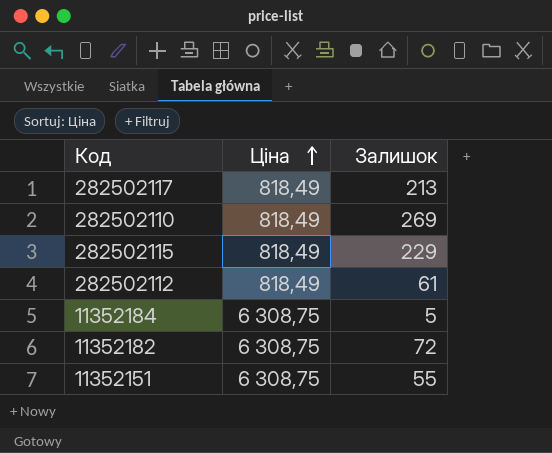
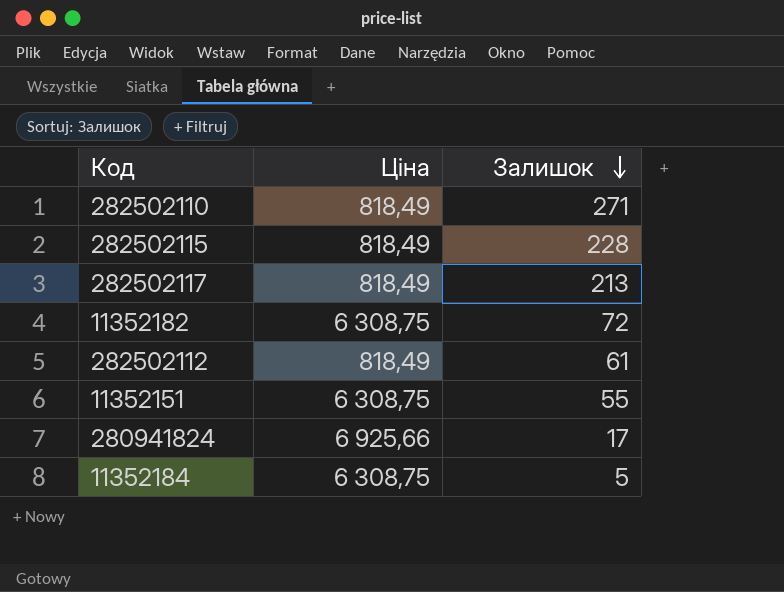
row order: Ціна ascending -> Залишок descending
282502110 | Залишок: 269 -> 271
282502115 | Залишок: 229 -> 228
row 280941824: none -> 6 925,66 | 17

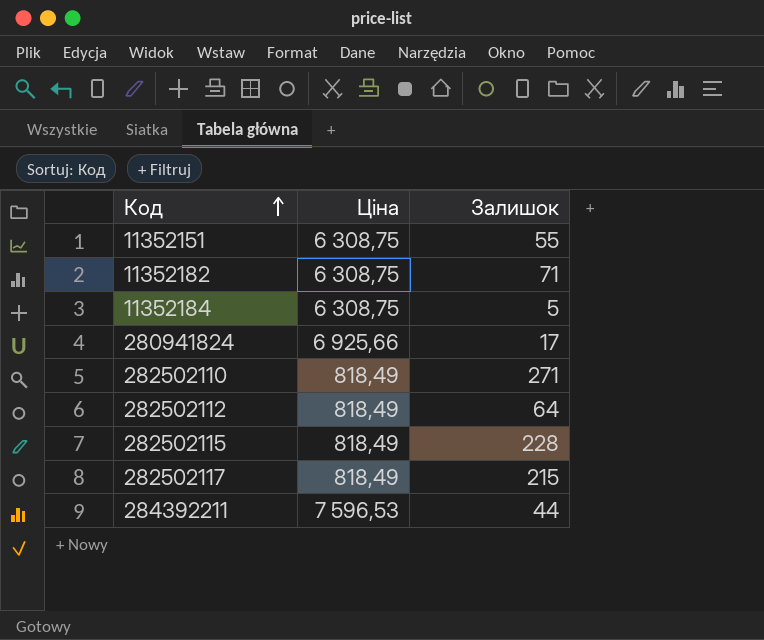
row order: Залишок descending -> Код ascending
11352182 | Залишок: 72 -> 71
282502112 | Залишок: 61 -> 64
282502117 | Залишок: 213 -> 215
row 284392211: none -> 7 596,53 | 44

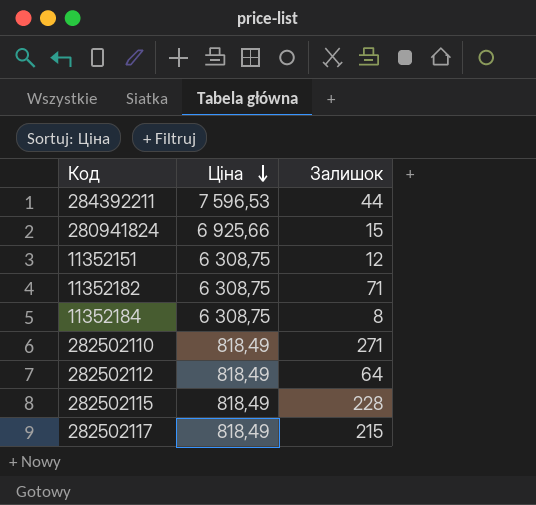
row order: Код ascending -> Ціна descending
280941824 | Залишок: 17 -> 15
11352151 | Залишок: 55 -> 12
11352184 | Залишок: 5 -> 8

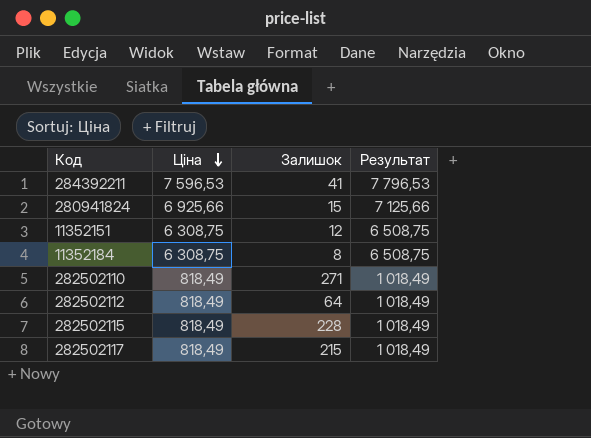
column Результат | formula: none -> [Ціна] + 200
row 11352182: 6 308,75 | 71 -> none
284392211 | Залишок: 44 -> 41

